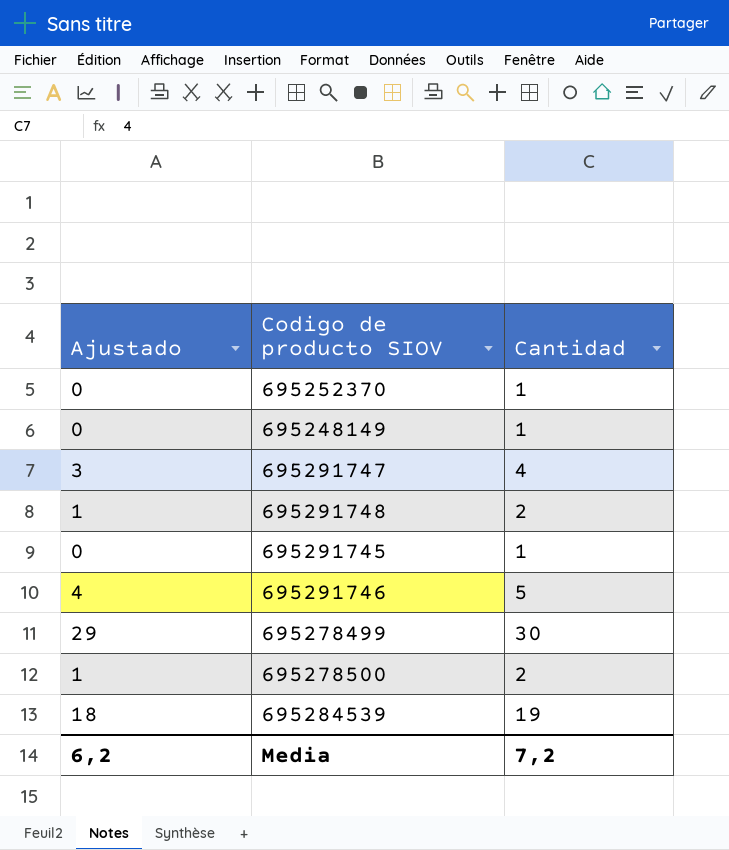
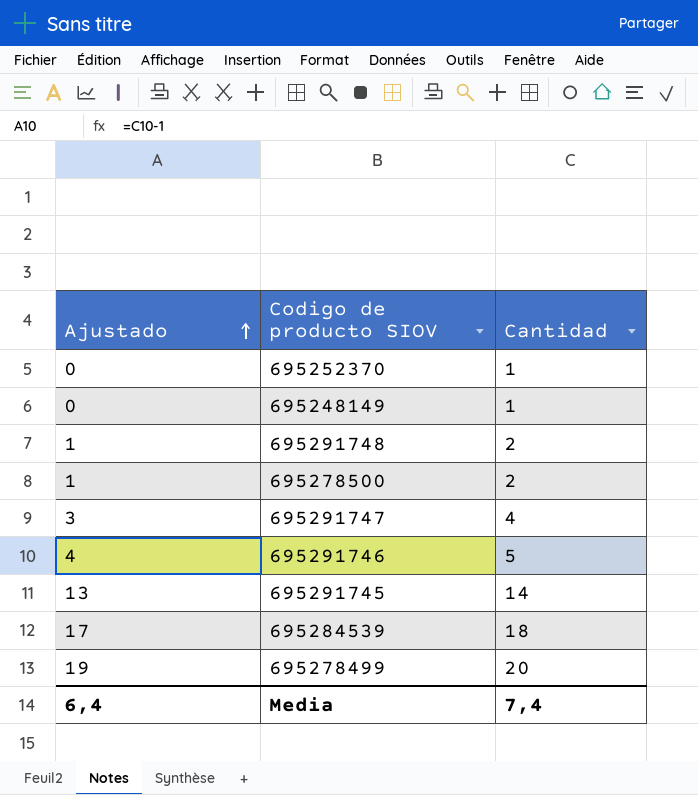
row order: none -> Ajustado ascending
695291745 | Ajustado: 0 -> 13
695291745 | Cantidad: 1 -> 14
695284539 | Ajustado: 18 -> 17
695284539 | Cantidad: 19 -> 18
695278499 | Ajustado: 29 -> 19
695278499 | Cantidad: 30 -> 20
Media | Ajustado: 6,2 -> 6,4
Media | Cantidad: 7,2 -> 7,4

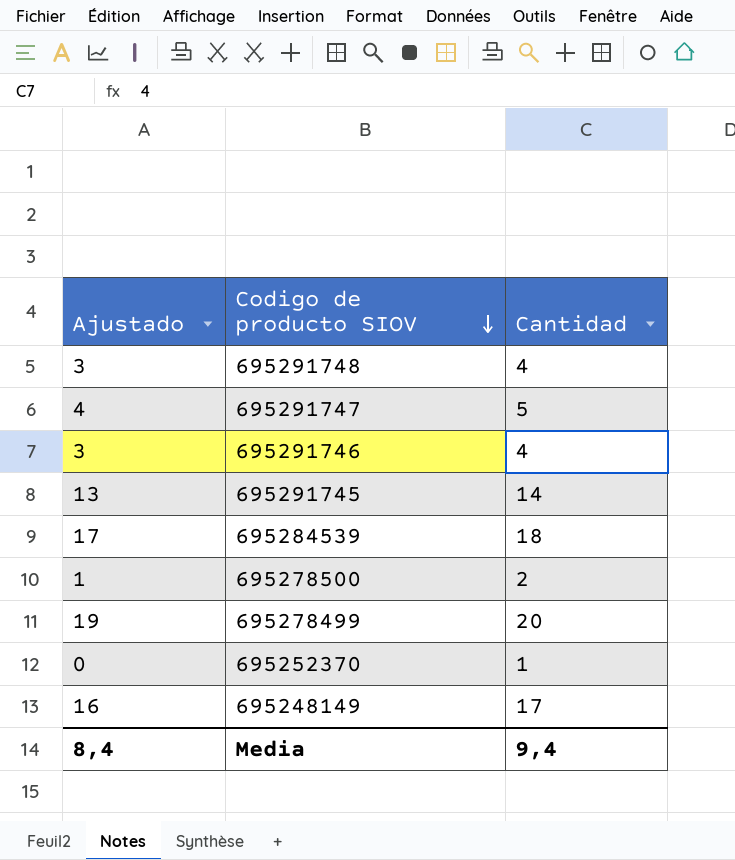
row order: Ajustado ascending -> Codigo de producto SIOV descending
695291748 | Ajustado: 1 -> 3
695291748 | Cantidad: 2 -> 4
695291747 | Ajustado: 3 -> 4
695291747 | Cantidad: 4 -> 5
695291746 | Ajustado: 4 -> 3
695291746 | Cantidad: 5 -> 4
695248149 | Ajustado: 0 -> 16
695248149 | Cantidad: 1 -> 17
Media | Ajustado: 6,4 -> 8,4
Media | Cantidad: 7,4 -> 9,4

